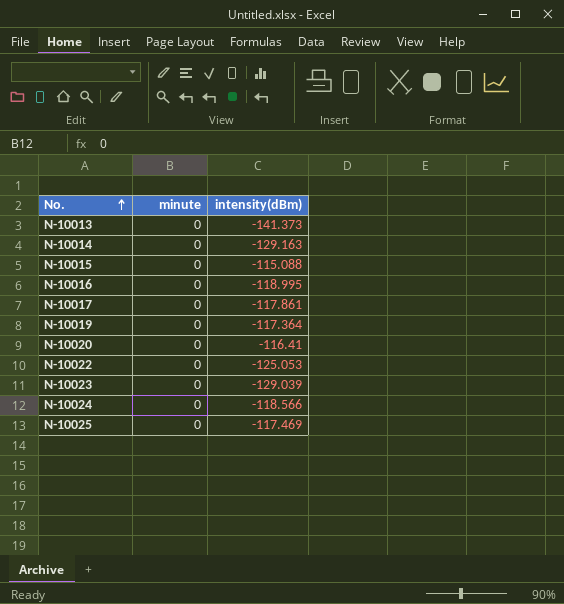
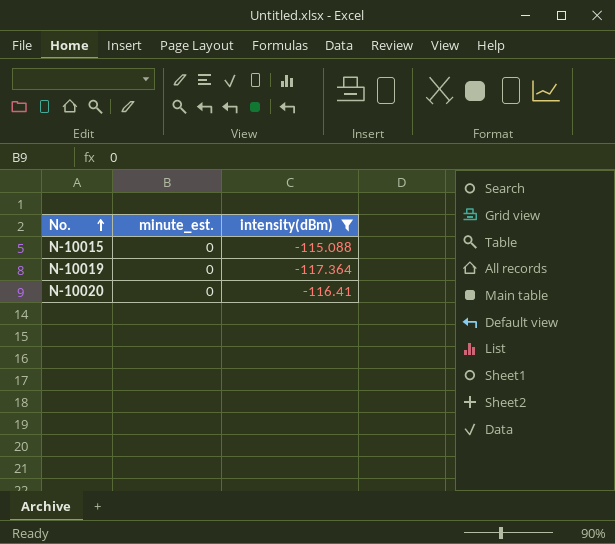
filter: none -> intensity(dBm) >= -117.364
column name: minute -> minute_est.

